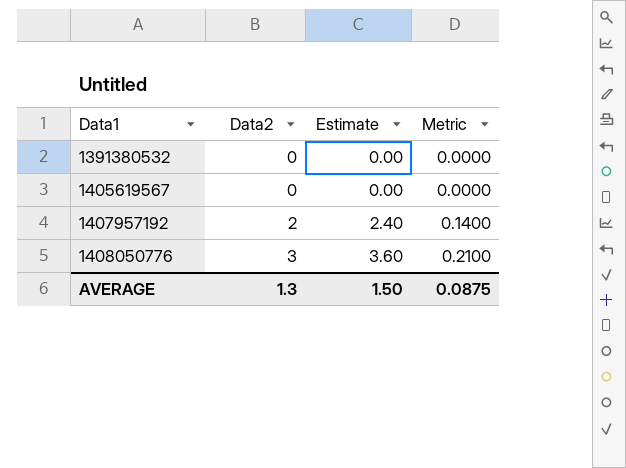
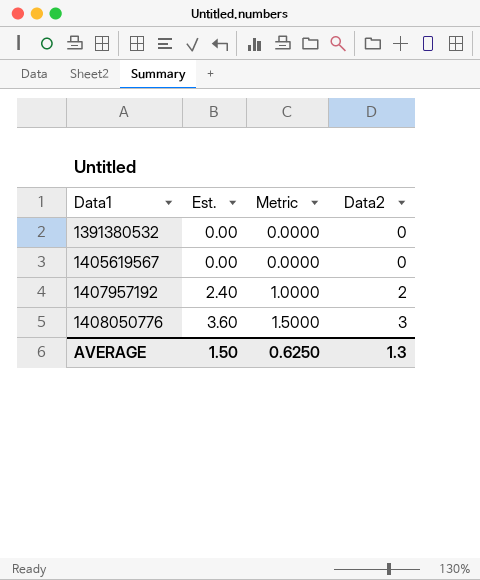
column name: Estimate -> Est.
column Metric | formula: [Data2] * 0.07 -> [Data2] * 0.5
column Data2 | position: 2 -> 4
AVERAGE | Metric: 0.0875 -> 0.6250

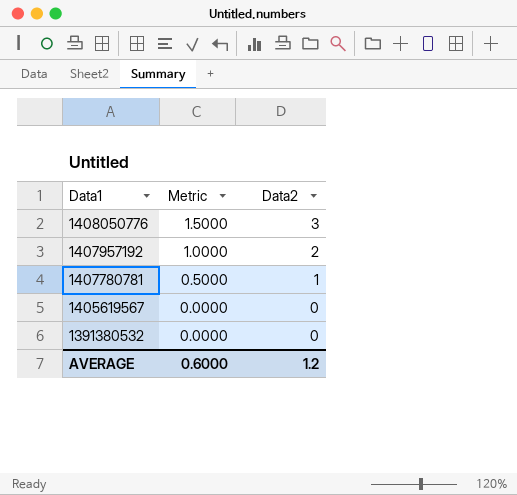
row order: Data1 ascending -> Data1 descending
column Est. | formula: [Data2] * 1.2 -> none
row 1407780781: none -> 0.5000 | 1
AVERAGE | Metric: 0.6250 -> 0.6000
AVERAGE | Data2: 1.3 -> 1.2

